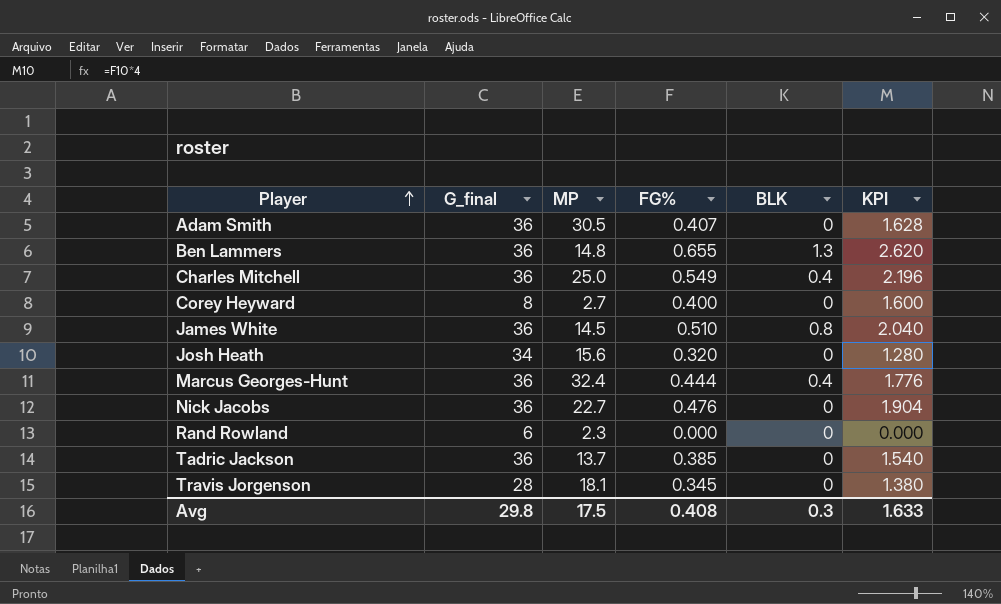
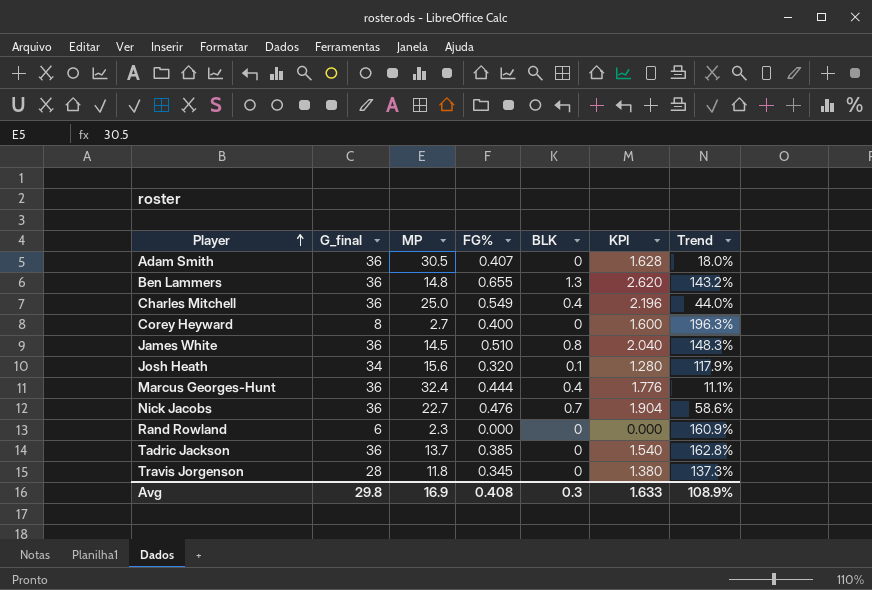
column Trend | formula: none -> ([G_final] - [MP]) / [MP]
Josh Heath | BLK: 0 -> 0.1
Nick Jacobs | BLK: 0 -> 0.7
Travis Jorgenson | MP: 18.1 -> 11.8
Avg | MP: 17.5 -> 16.9

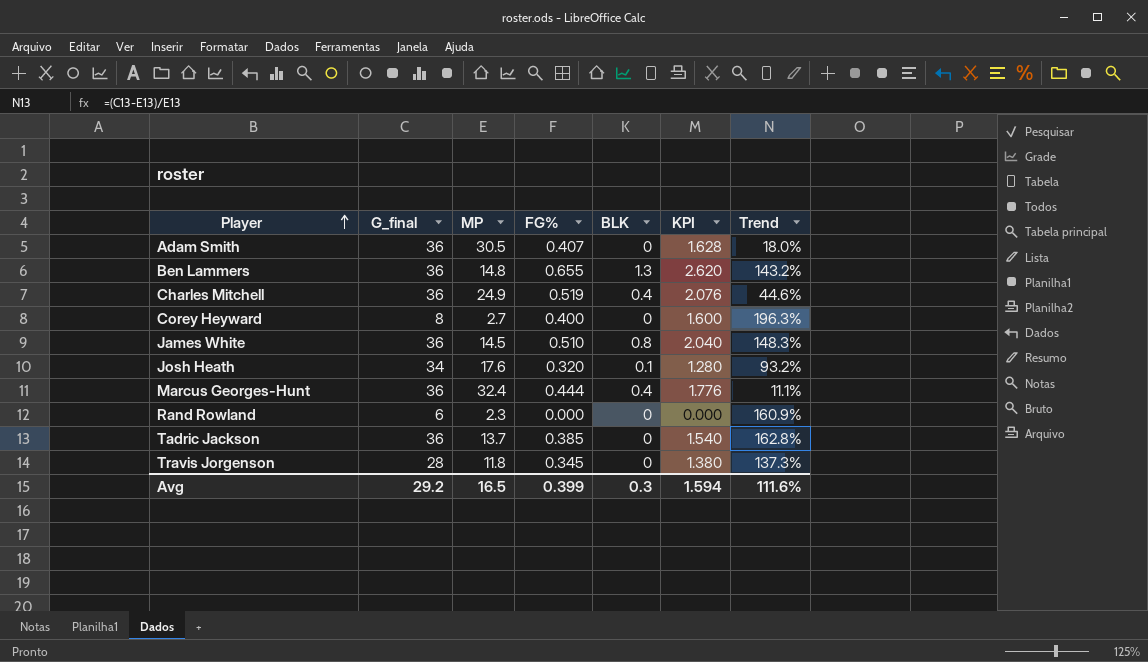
row Nick Jacobs: 36 | 22.7 | 0.476 | 0.7 | 1.904 | 58.6% -> none
Charles Mitchell | MP: 25.0 -> 24.9
Charles Mitchell | FG%: 0.549 -> 0.519
Charles Mitchell | KPI: 2.196 -> 2.076
Charles Mitchell | Trend: 44.0% -> 44.6%
Josh Heath | MP: 15.6 -> 17.6
Josh Heath | Trend: 117.9% -> 93.2%
Avg | G_final: 29.8 -> 29.2
Avg | MP: 16.9 -> 16.5
Avg | FG%: 0.408 -> 0.399
Avg | KPI: 1.633 -> 1.594
Avg | Trend: 108.9% -> 111.6%

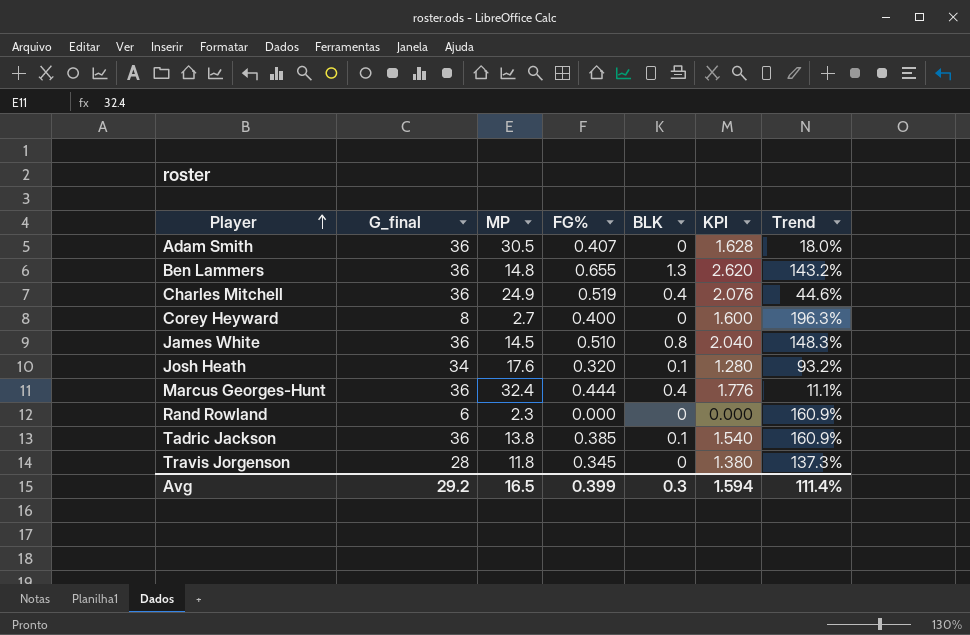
Tadric Jackson | MP: 13.7 -> 13.8
Tadric Jackson | BLK: 0 -> 0.1
Tadric Jackson | Trend: 162.8% -> 160.9%
Avg | Trend: 111.6% -> 111.4%

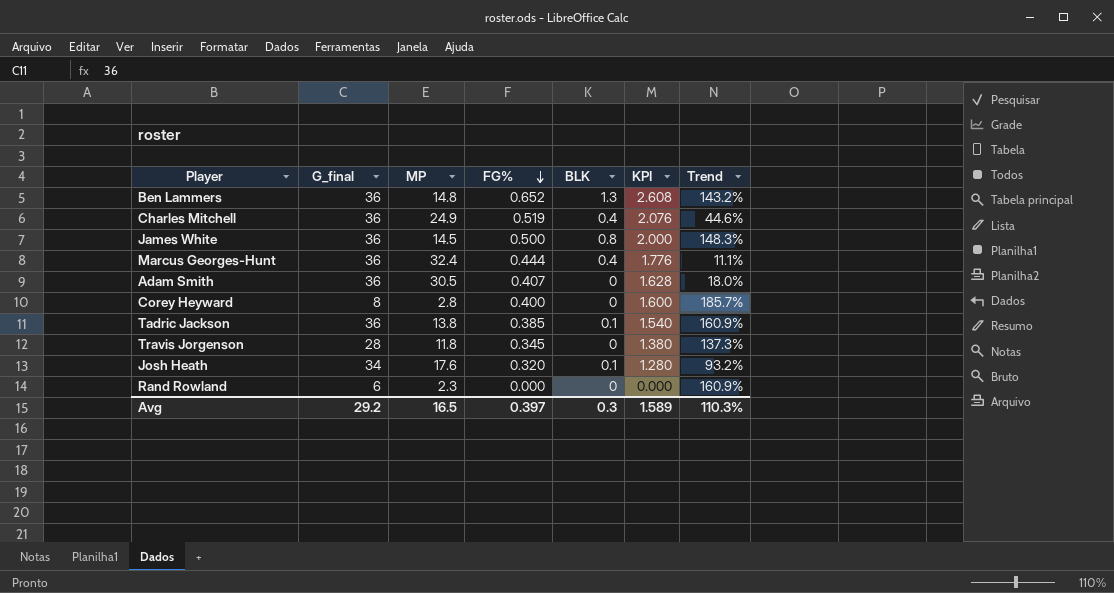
row order: Player ascending -> FG% descending
Ben Lammers | FG%: 0.655 -> 0.652
Ben Lammers | KPI: 2.620 -> 2.608
James White | FG%: 0.510 -> 0.500
James White | KPI: 2.040 -> 2.000
Corey Heyward | MP: 2.7 -> 2.8
Corey Heyward | Trend: 196.3% -> 185.7%
Avg | FG%: 0.399 -> 0.397
Avg | KPI: 1.594 -> 1.589
Avg | Trend: 111.4% -> 110.3%

